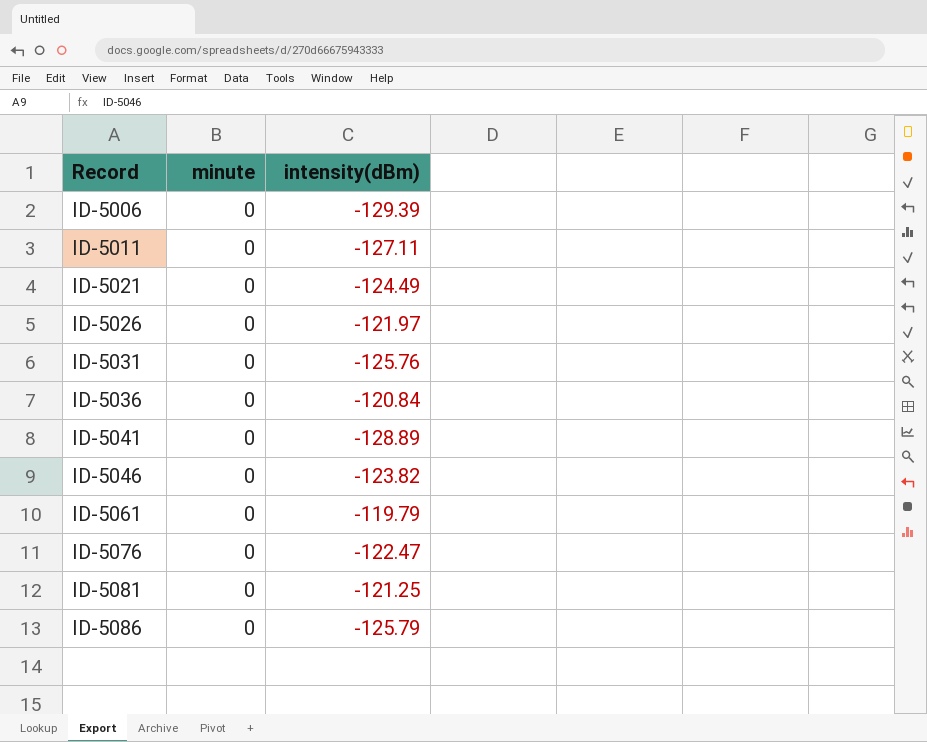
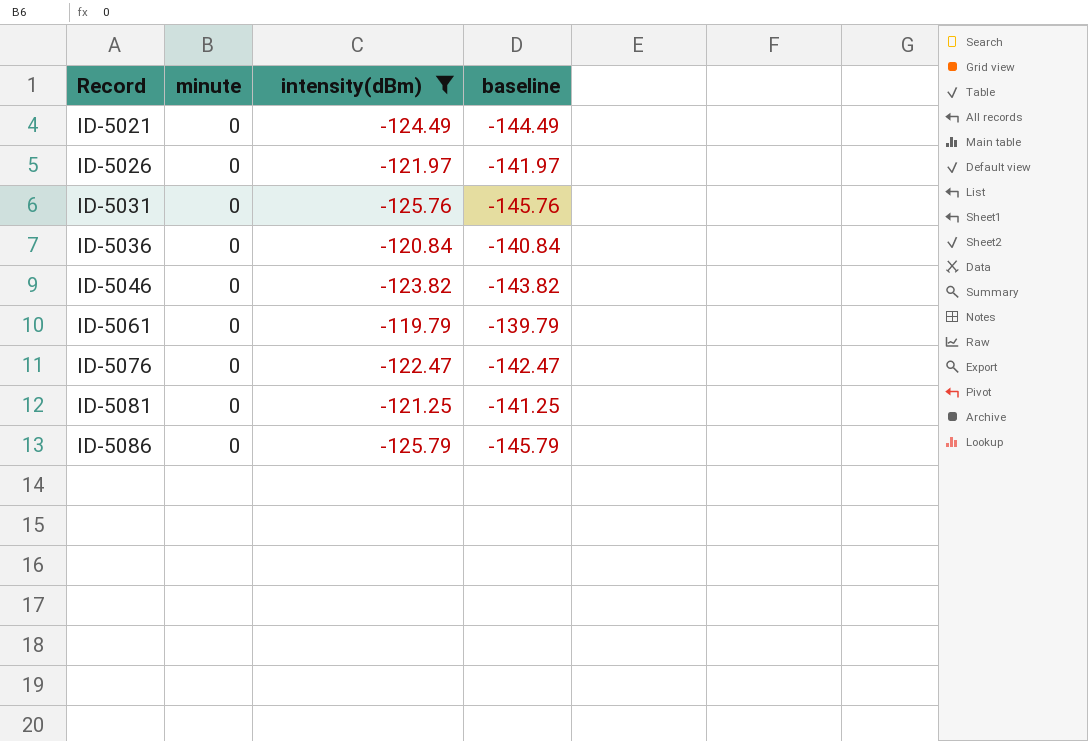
filter: none -> intensity(dBm) >= -125.79
column baseline | formula: none -> [intensity(dBm)] - 20

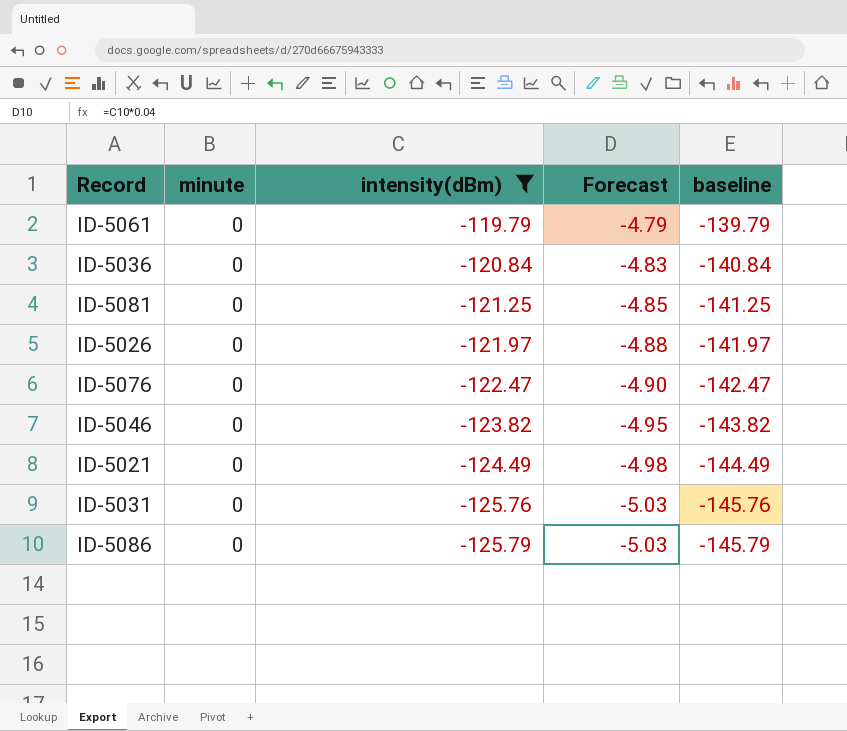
row order: Record ascending -> intensity(dBm) descending
column Forecast | formula: none -> [intensity(dBm)] * 0.04

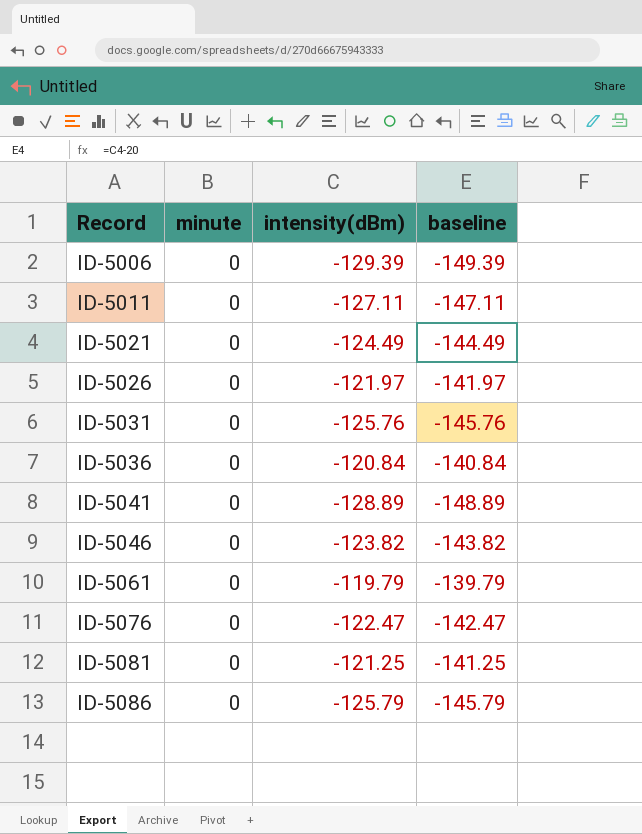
filter: intensity(dBm) >= -125.79 -> none
row order: intensity(dBm) descending -> Record ascending
column Forecast | formula: [intensity(dBm)] * 0.04 -> none

